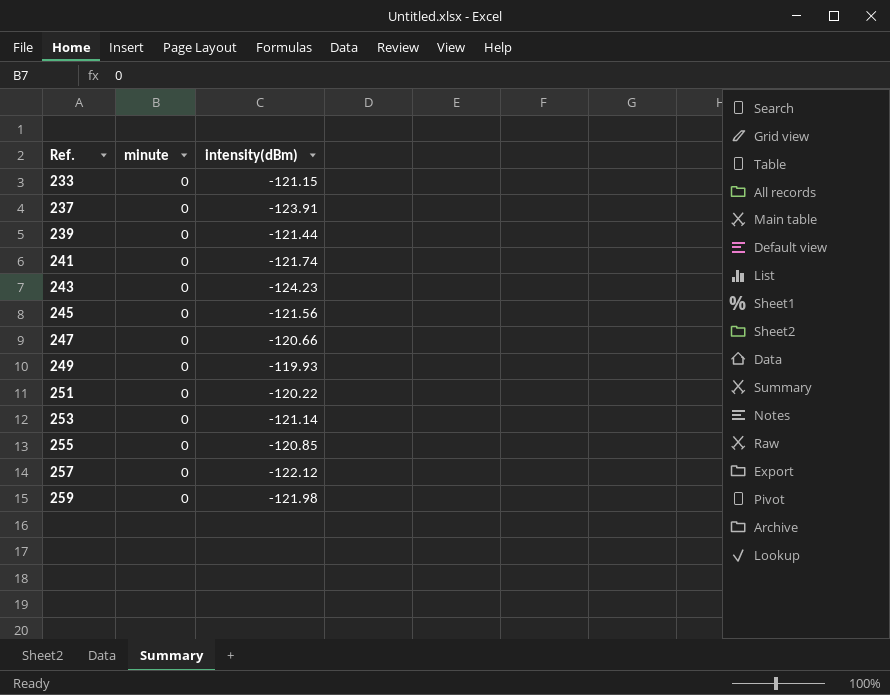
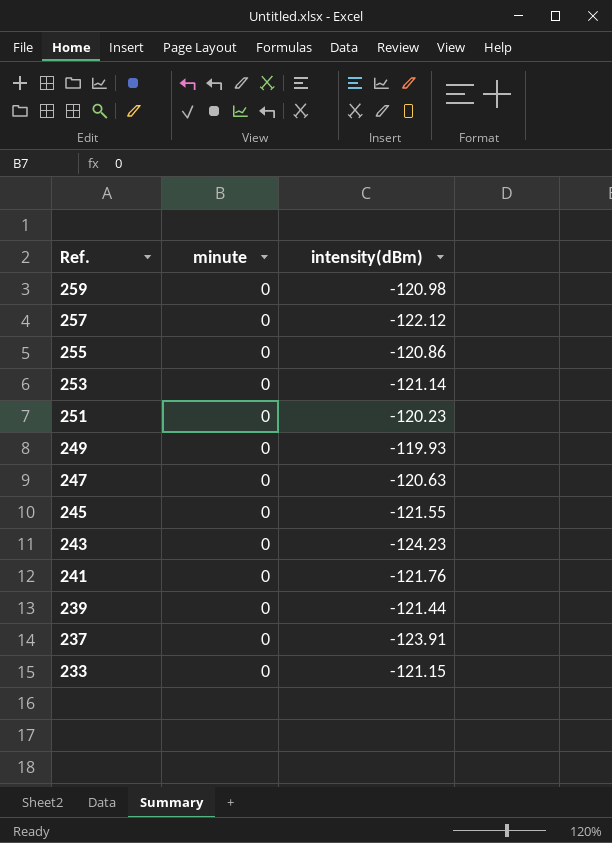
row order: Ref. ascending -> Ref. descending
259 | intensity(dBm): -121.98 -> -120.98
255 | intensity(dBm): -120.85 -> -120.86
251 | intensity(dBm): -120.22 -> -120.23
247 | intensity(dBm): -120.66 -> -120.63
245 | intensity(dBm): -121.56 -> -121.55
241 | intensity(dBm): -121.74 -> -121.76

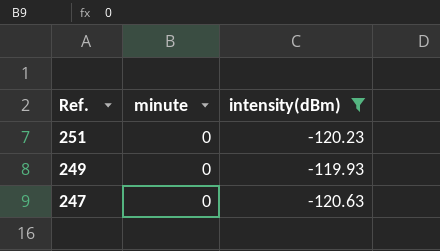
filter: none -> intensity(dBm) >= -120.63

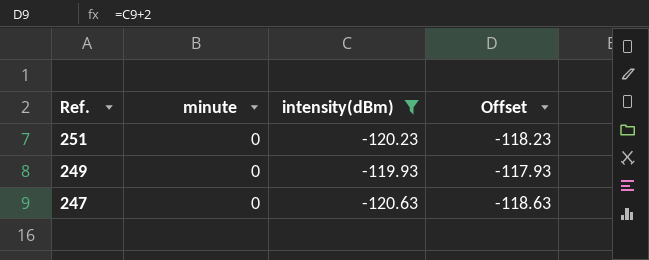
column Offset | formula: none -> [intensity(dBm)] + 2

